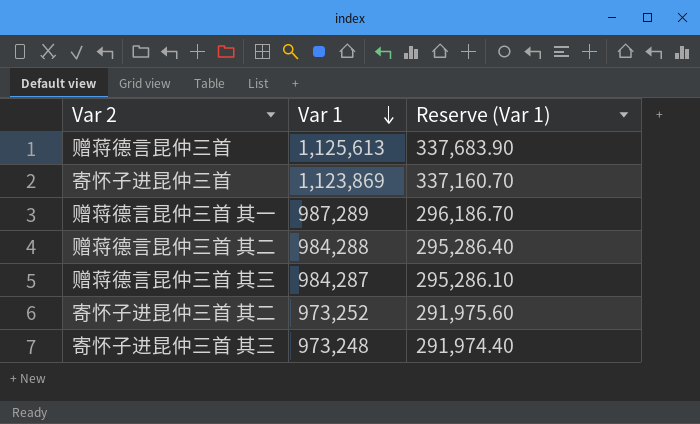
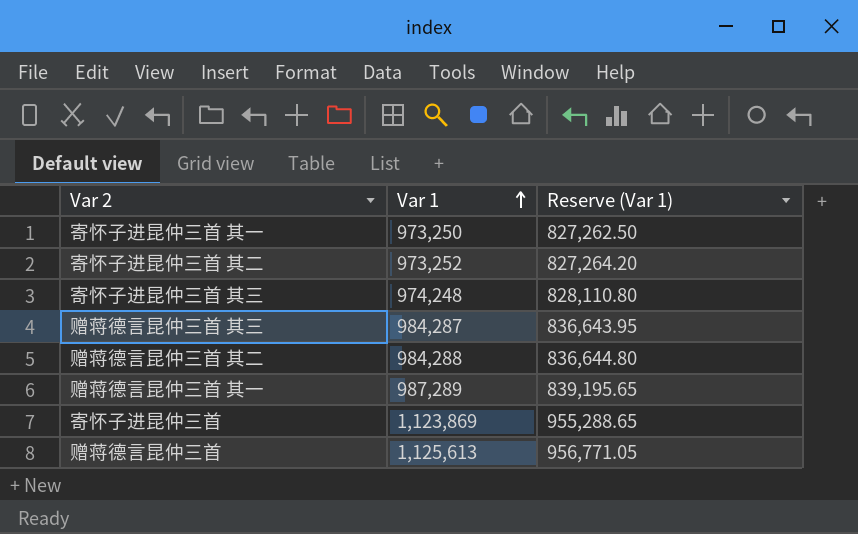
row order: Var 1 descending -> Var 1 ascending
column Reserve (Var 1) | formula: [Var 1] * 0.3 -> [Var 1] * 0.85
row 寄怀子进昆仲三首 其一: none -> 973,250 | 827,262.50
寄怀子进昆仲三首 其三 | Var 1: 973,248 -> 974,248

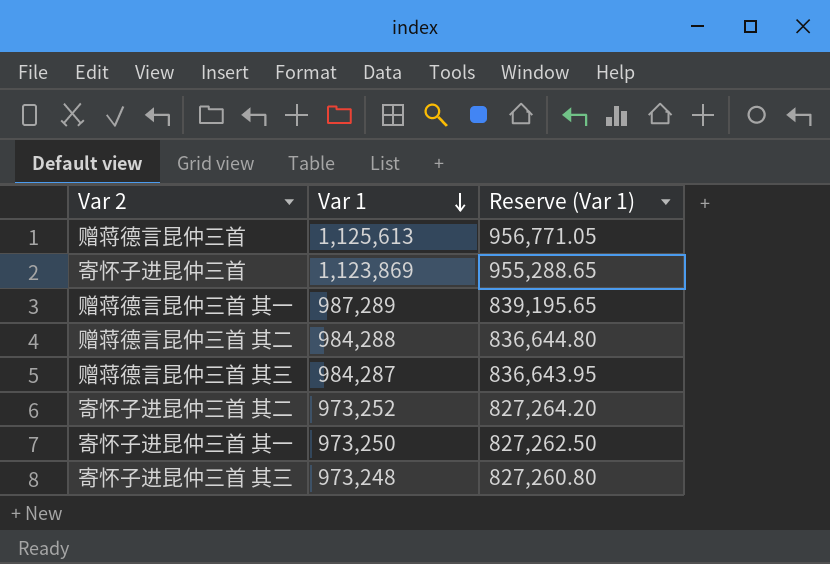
row order: Var 1 ascending -> Var 1 descending
寄怀子进昆仲三首 其三 | Var 1: 974,248 -> 973,248
寄怀子进昆仲三首 其三 | Reserve (Var 1): 828,110.80 -> 827,260.80

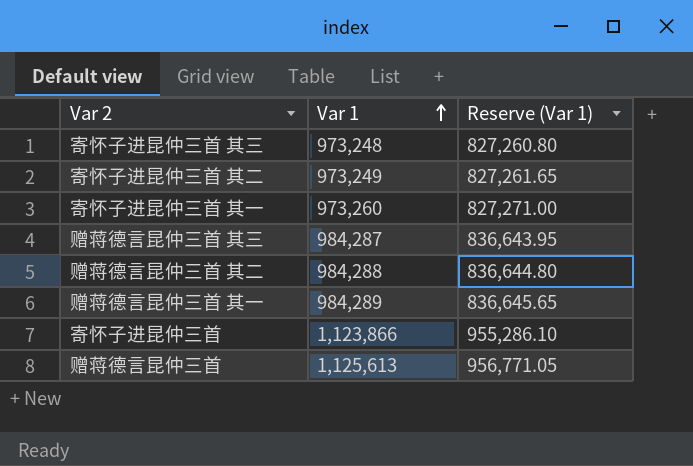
row order: Var 1 descending -> Var 1 ascending
寄怀子进昆仲三首 其二 | Var 1: 973,252 -> 973,249
寄怀子进昆仲三首 其二 | Reserve (Var 1): 827,264.20 -> 827,261.65
寄怀子进昆仲三首 其一 | Var 1: 973,250 -> 973,260
寄怀子进昆仲三首 其一 | Reserve (Var 1): 827,262.50 -> 827,271.00
赠蒋德言昆仲三首 其一 | Var 1: 987,289 -> 984,289
赠蒋德言昆仲三首 其一 | Reserve (Var 1): 839,195.65 -> 836,645.65
寄怀子进昆仲三首 | Var 1: 1,123,869 -> 1,123,866
寄怀子进昆仲三首 | Reserve (Var 1): 955,288.65 -> 955,286.10

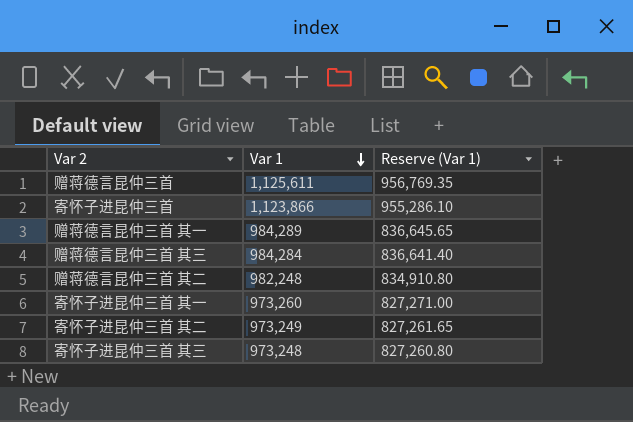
row order: Var 1 ascending -> Var 1 descending
赠蒋德言昆仲三首 | Var 1: 1,125,613 -> 1,125,611
赠蒋德言昆仲三首 | Reserve (Var 1): 956,771.05 -> 956,769.35
赠蒋德言昆仲三首 其三 | Var 1: 984,287 -> 984,284
赠蒋德言昆仲三首 其三 | Reserve (Var 1): 836,643.95 -> 836,641.40
赠蒋德言昆仲三首 其二 | Var 1: 984,288 -> 982,248
赠蒋德言昆仲三首 其二 | Reserve (Var 1): 836,644.80 -> 834,910.80

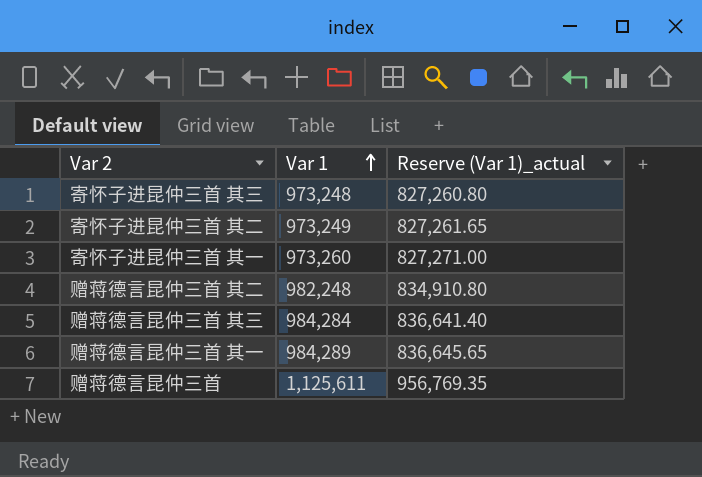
row order: Var 1 descending -> Var 1 ascending
column name: Reserve (Var 1) -> Reserve (Var 1)_actual
row 寄怀子进昆仲三首: 1,123,866 | 955,286.10 -> none

